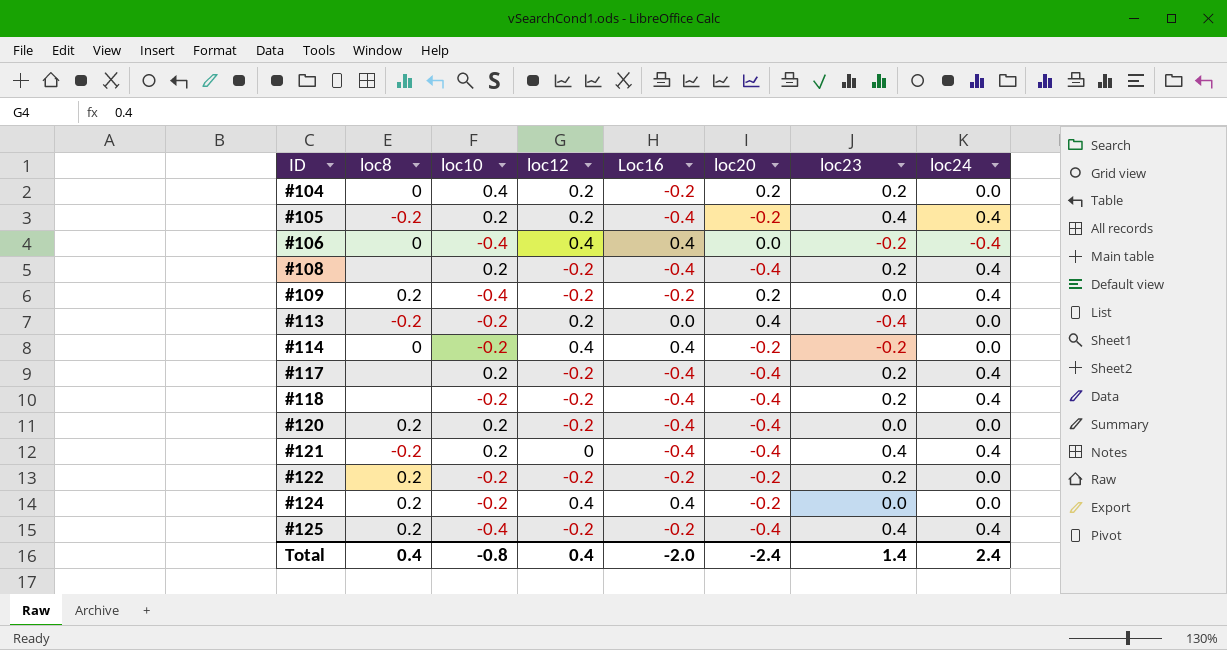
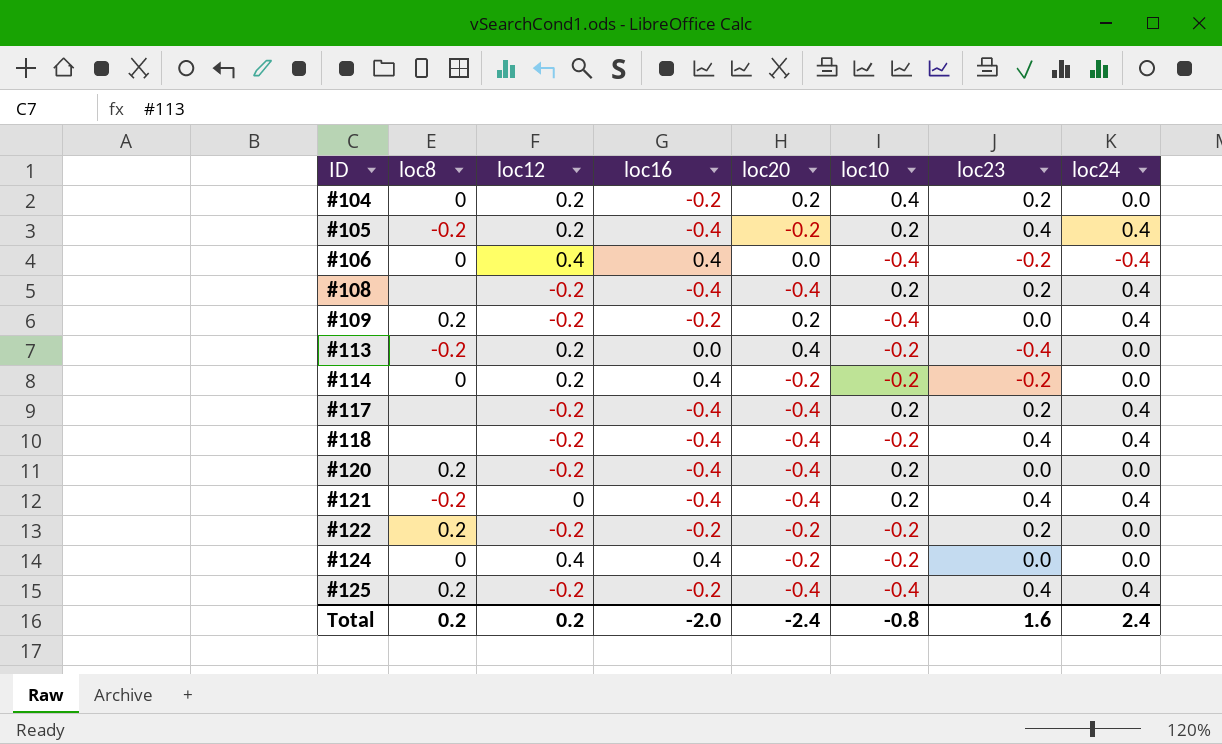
column name: Loc16 -> loc16
column loc10 | position: 3 -> 6
#114 | loc12: 0.4 -> 0.2
#118 | loc23: 0.2 -> 0.4
#124 | loc8: 0.2 -> 0
Total | loc8: 0.4 -> 0.2
Total | loc12: 0.4 -> 0.2
Total | loc23: 1.4 -> 1.6

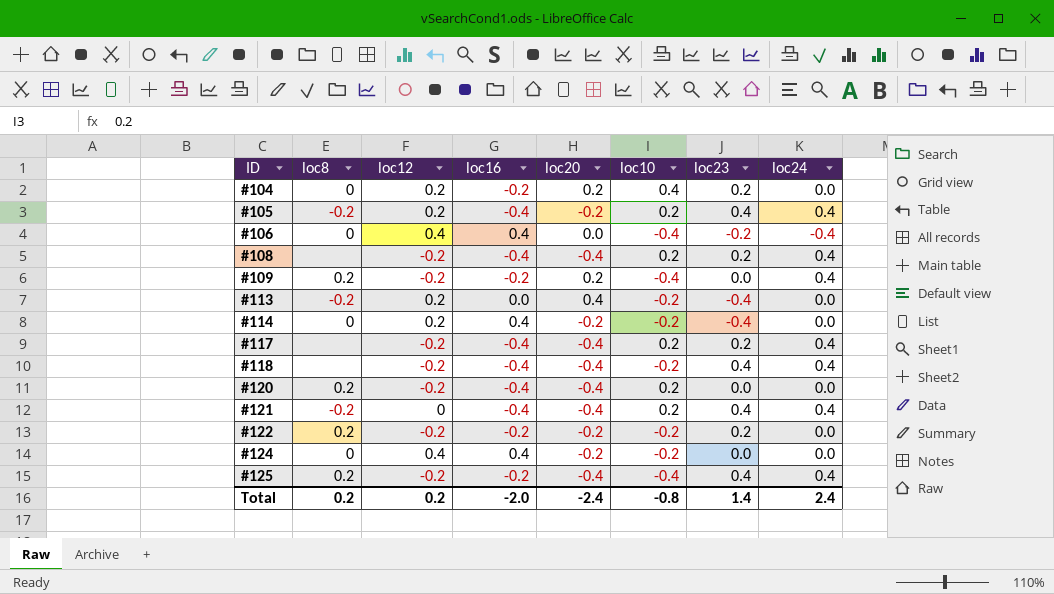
#114 | loc23: -0.2 -> -0.4
Total | loc23: 1.6 -> 1.4

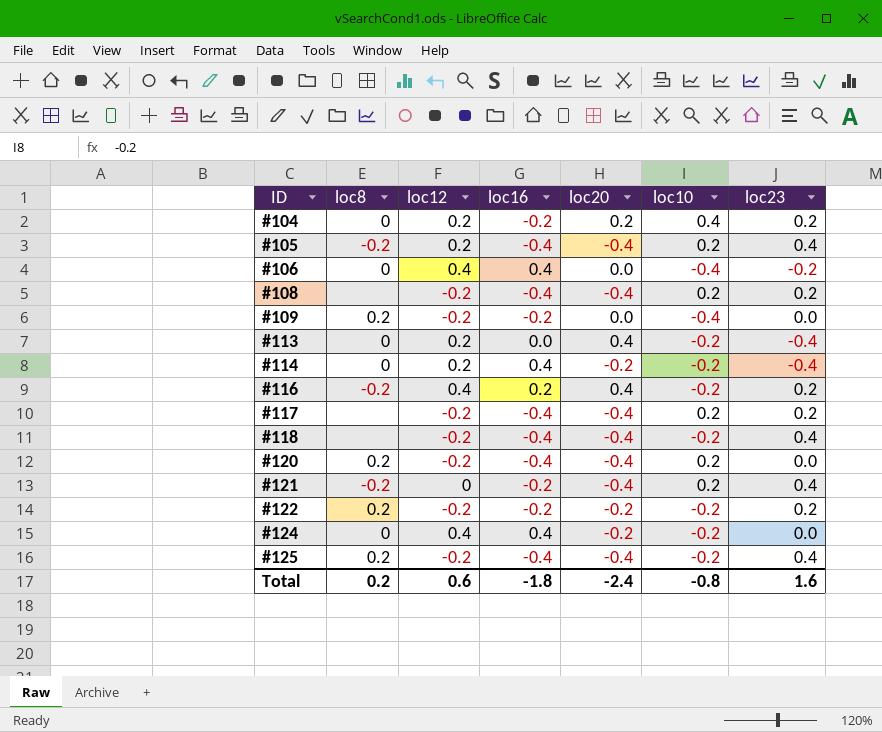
column loc24 | position: 8 -> none
#105 | loc20: -0.2 -> -0.4
#109 | loc20: 0.2 -> 0.0
#113 | loc8: -0.2 -> 0
row #116: none -> -0.2 | 0.4 | 0.2 | 0.4 | -0.2 | 0.2
#121 | loc16: -0.4 -> -0.2
#125 | loc16: -0.2 -> -0.4
#125 | loc10: -0.4 -> -0.2
Total | loc12: 0.2 -> 0.6
Total | loc16: -2.0 -> -1.8
Total | loc23: 1.4 -> 1.6

